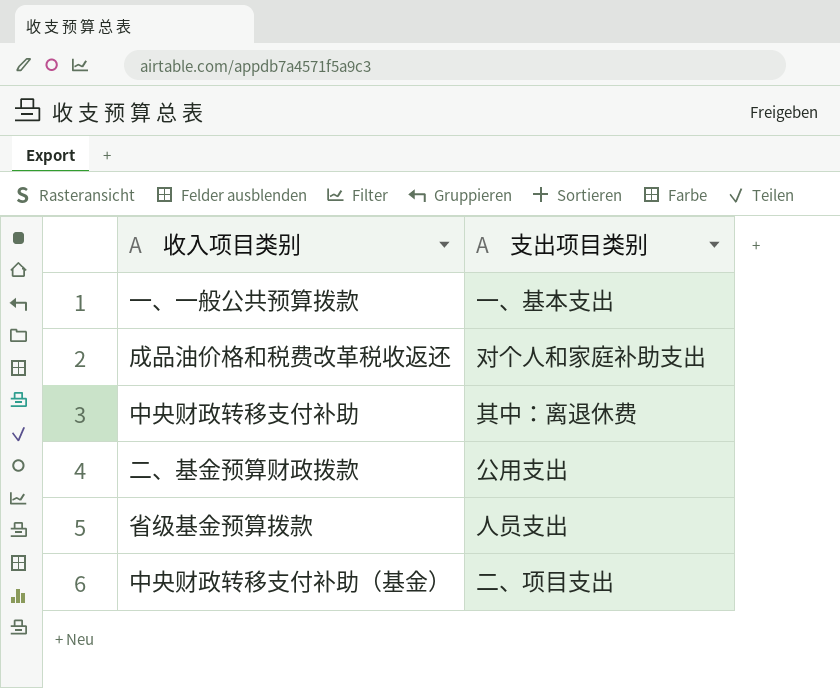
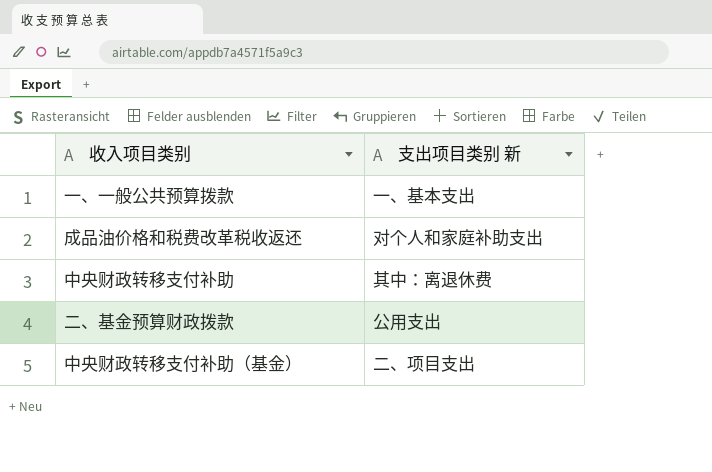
column name: 支出项目类别 -> 支出项目类别 新
row 省级基金预算拨款: 人员支出 -> none

